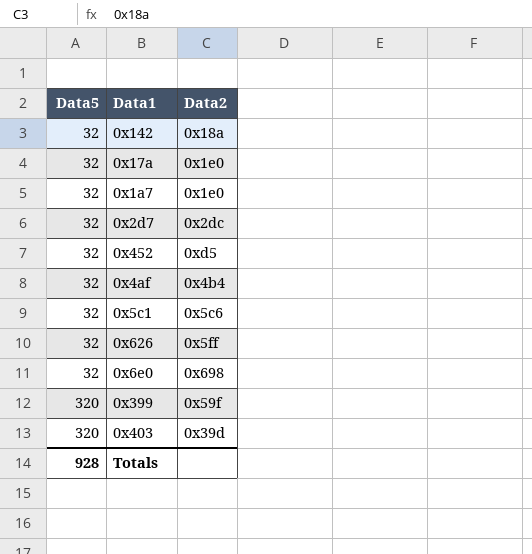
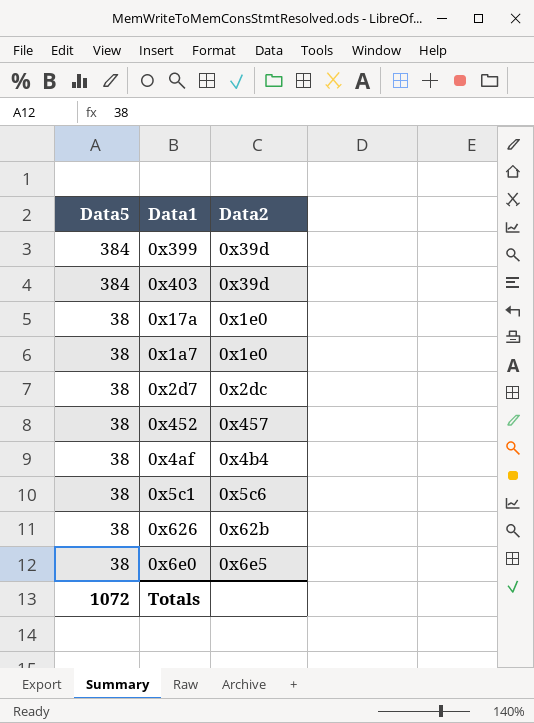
row order: Data5 ascending -> Data5 descending
row 0x142: 32 | 0x18a -> none
0x399 | Data5: 320 -> 384
0x399 | Data2: 0x59f -> 0x39d
0x403 | Data5: 320 -> 384
0x17a | Data5: 32 -> 38
0x1a7 | Data5: 32 -> 38
0x2d7 | Data5: 32 -> 38
0x452 | Data5: 32 -> 38
0x452 | Data2: 0xd5 -> 0x457
0x4af | Data5: 32 -> 38
0x5c1 | Data5: 32 -> 38
0x626 | Data5: 32 -> 38
0x626 | Data2: 0x5ff -> 0x62b
0x6e0 | Data5: 32 -> 38
0x6e0 | Data2: 0x698 -> 0x6e5
Totals | Data5: 928 -> 1072

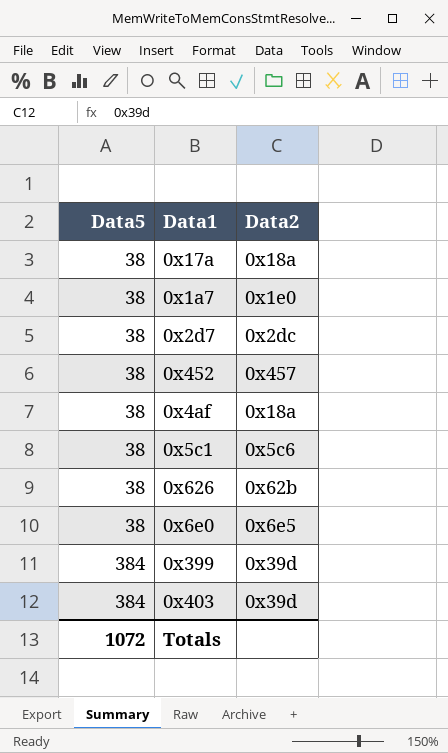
row order: Data5 descending -> Data5 ascending
0x17a | Data2: 0x1e0 -> 0x18a
0x4af | Data2: 0x4b4 -> 0x18a

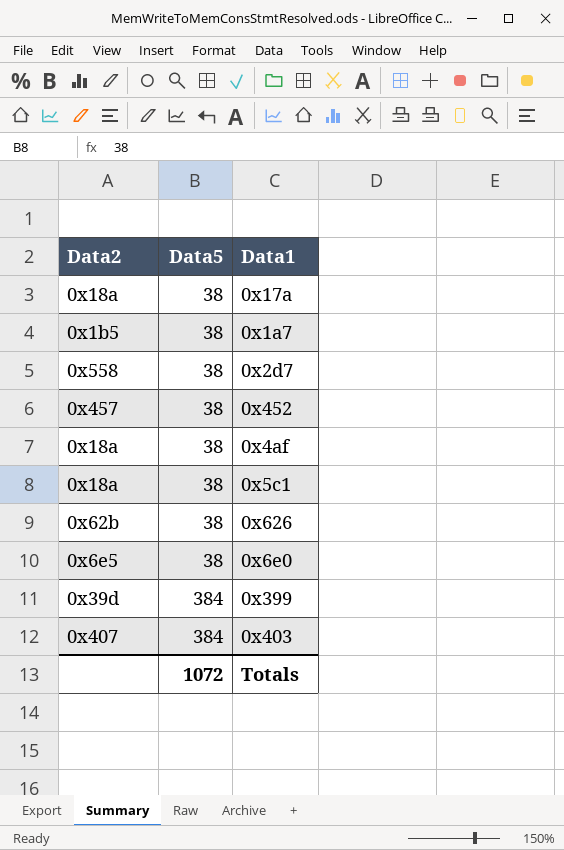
column Data2 | position: 3 -> 1
0x1a7 | Data2: 0x1e0 -> 0x1b5
0x2d7 | Data2: 0x2dc -> 0x558
0x5c1 | Data2: 0x5c6 -> 0x18a
0x403 | Data2: 0x39d -> 0x407

